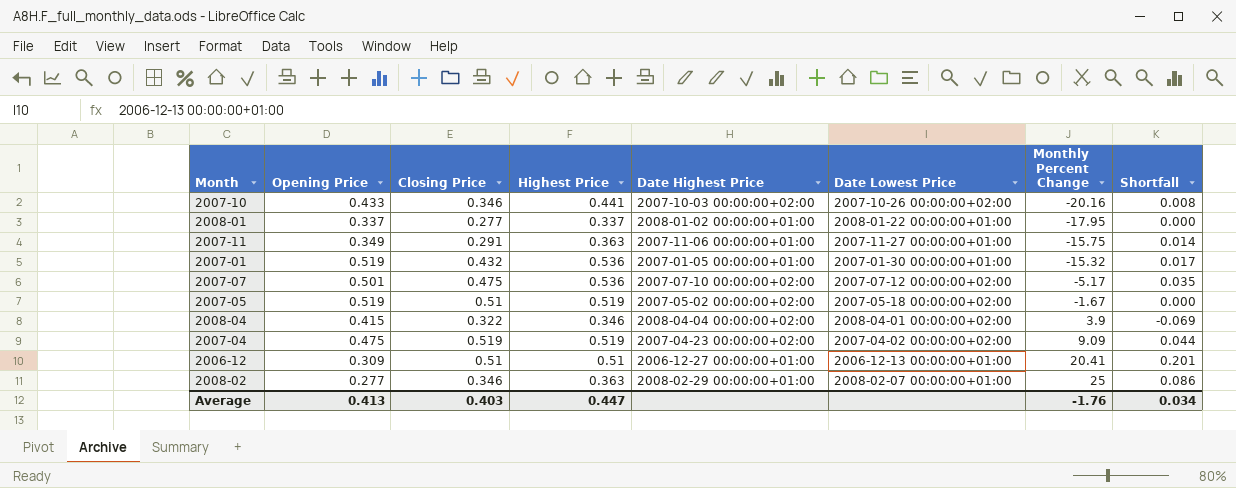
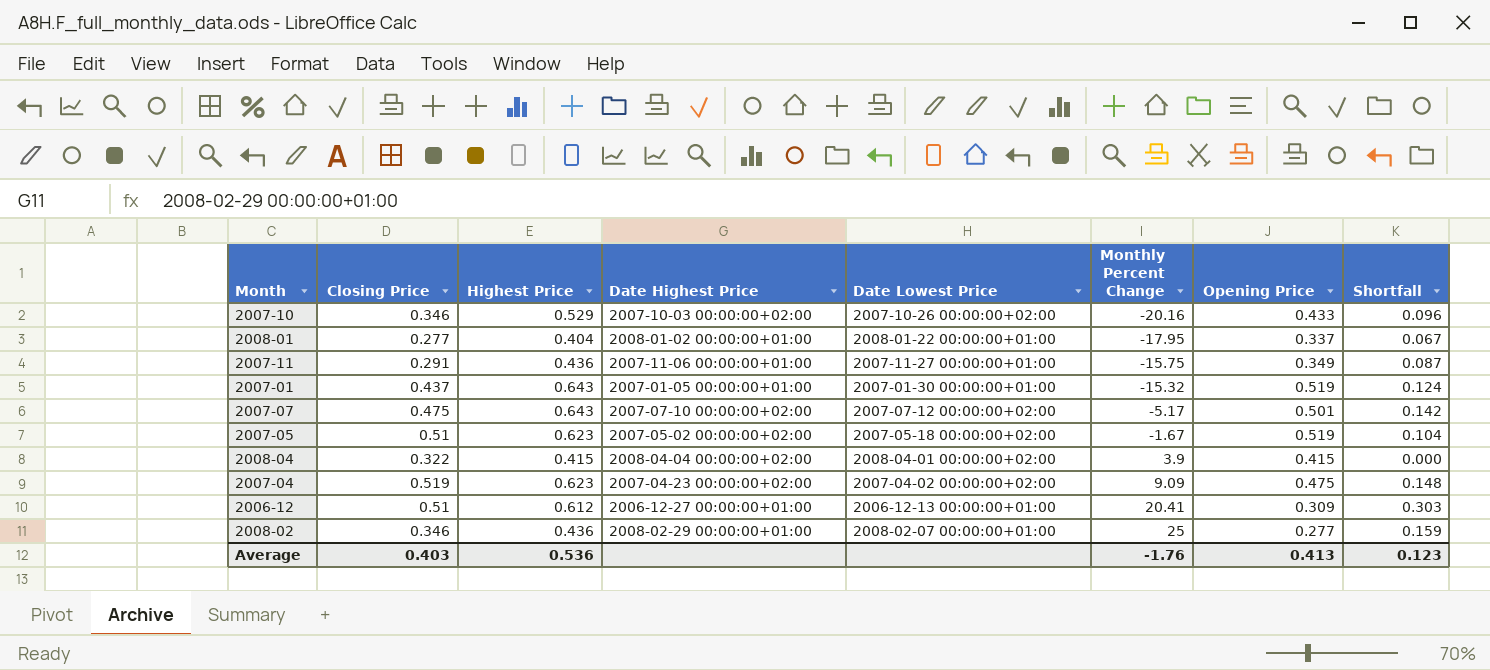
column Opening Price | position: 2 -> 7
2007-10 | Highest Price: 0.441 -> 0.529
2007-10 | Shortfall: 0.008 -> 0.096
2008-01 | Highest Price: 0.337 -> 0.404
2008-01 | Shortfall: 0.000 -> 0.067
2007-11 | Highest Price: 0.363 -> 0.436
2007-11 | Shortfall: 0.014 -> 0.087
2007-01 | Closing Price: 0.432 -> 0.437
2007-01 | Highest Price: 0.536 -> 0.643
2007-01 | Shortfall: 0.017 -> 0.124
2007-07 | Highest Price: 0.536 -> 0.643
2007-07 | Shortfall: 0.035 -> 0.142
2007-05 | Highest Price: 0.519 -> 0.623
2007-05 | Shortfall: 0.000 -> 0.104
2008-04 | Highest Price: 0.346 -> 0.415
2008-04 | Shortfall: -0.069 -> 0.000
2007-04 | Highest Price: 0.519 -> 0.623
2007-04 | Shortfall: 0.044 -> 0.148
2006-12 | Highest Price: 0.51 -> 0.612
2006-12 | Shortfall: 0.201 -> 0.303
2008-02 | Highest Price: 0.363 -> 0.436
2008-02 | Shortfall: 0.086 -> 0.159
Average | Highest Price: 0.447 -> 0.536
Average | Shortfall: 0.034 -> 0.123

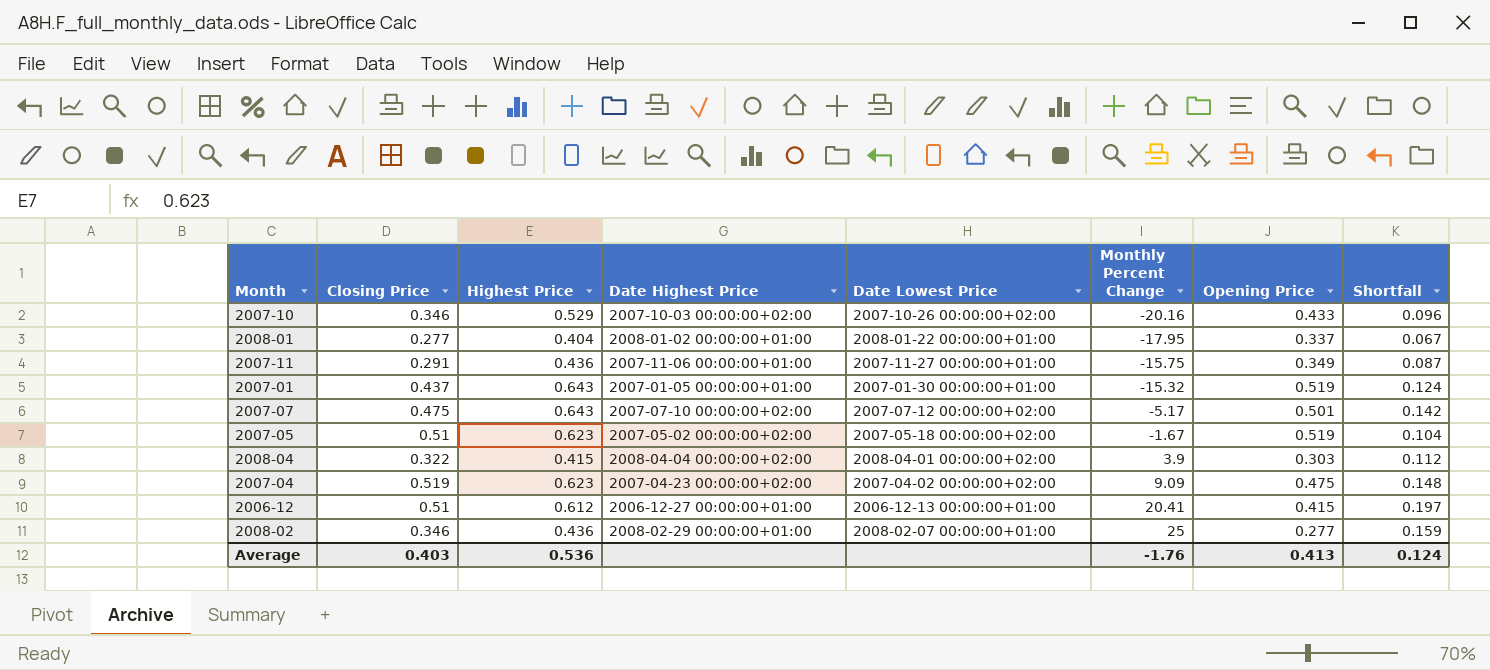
2008-04 | Opening Price: 0.415 -> 0.303
2008-04 | Shortfall: 0.000 -> 0.112
2006-12 | Opening Price: 0.309 -> 0.415
2006-12 | Shortfall: 0.303 -> 0.197
Average | Shortfall: 0.123 -> 0.124

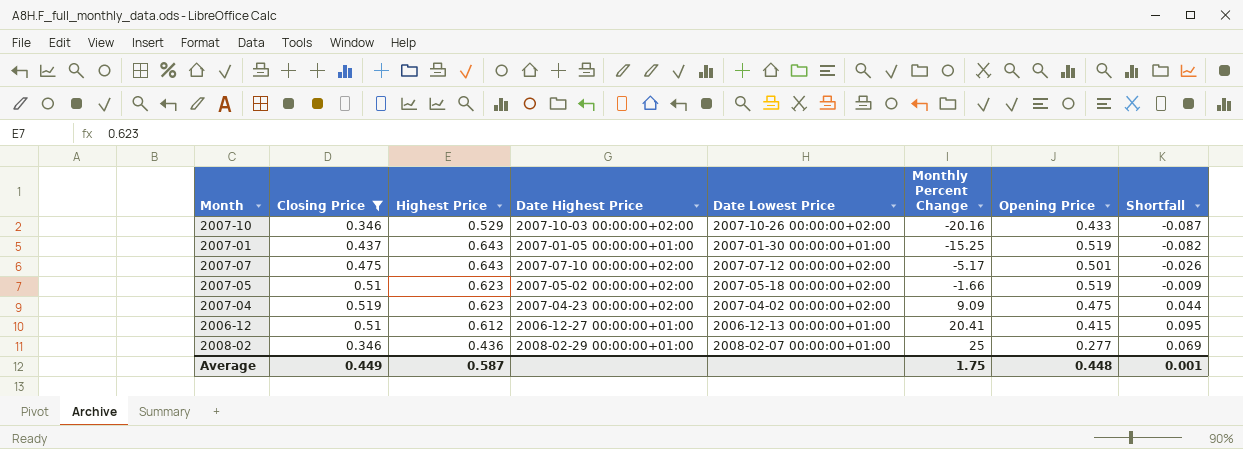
filter: none -> Closing Price >= 0.346
column Shortfall | formula: [Highest Price] - [Opening Price] -> [Closing Price] - [Opening Price]
2007-01 | Monthly Percent Change: -15.32 -> -15.25
2007-05 | Monthly Percent Change: -1.67 -> -1.66
Average | Closing Price: 0.403 -> 0.449
Average | Highest Price: 0.536 -> 0.587
Average | Monthly Percent Change: -1.76 -> 1.75
Average | Opening Price: 0.413 -> 0.448
Average | Shortfall: 0.124 -> 0.001

